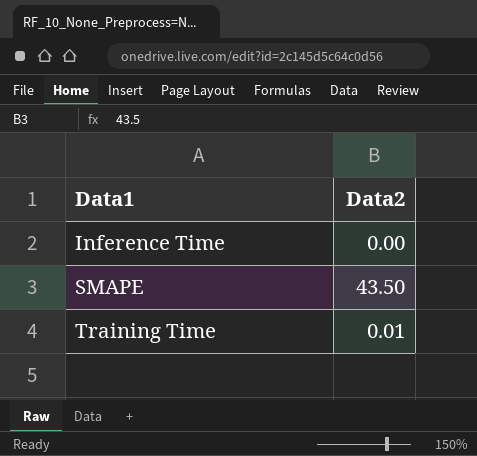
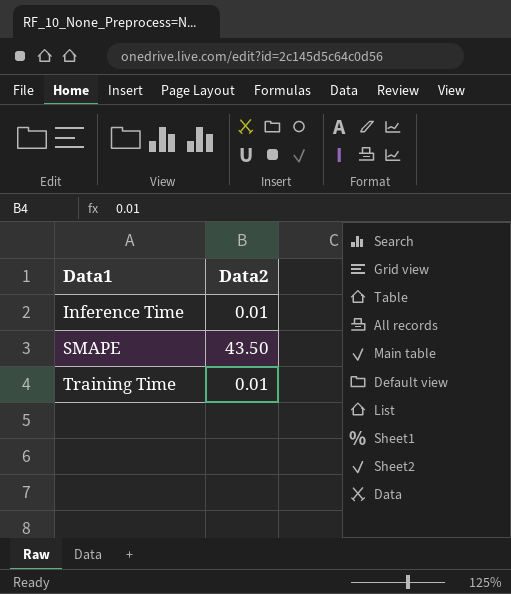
Inference Time | Data2: 0.00 -> 0.01

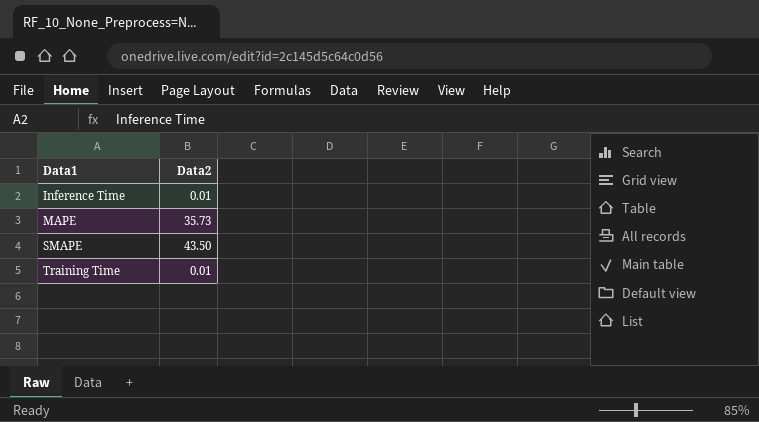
row MAPE: none -> 35.73

